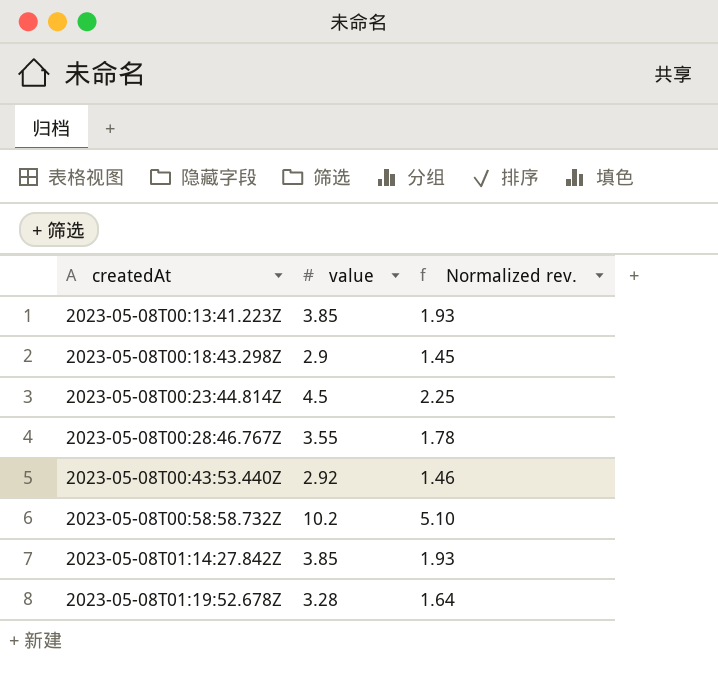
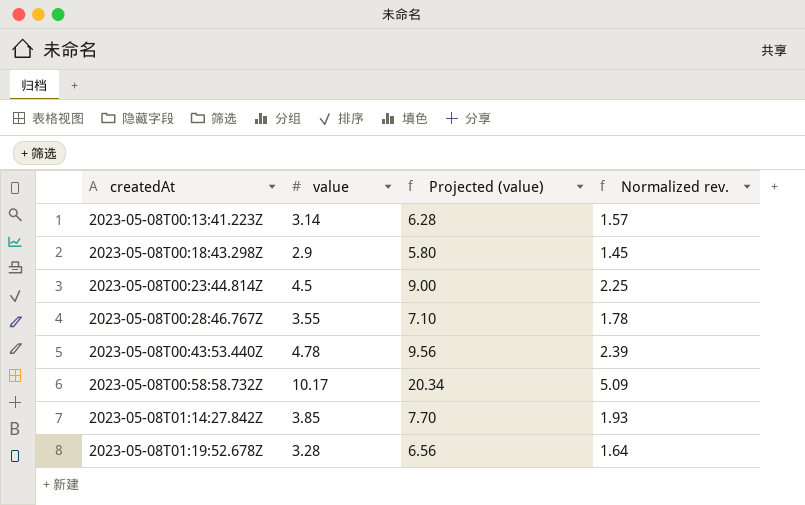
column Projected (value) | formula: none -> [value] * 2
2023-05-08T00:13:41.223Z | value: 3.85 -> 3.14
2023-05-08T00:13:41.223Z | Normalized rev.: 1.93 -> 1.57
2023-05-08T00:43:53.440Z | value: 2.92 -> 4.78
2023-05-08T00:43:53.440Z | Normalized rev.: 1.46 -> 2.39
2023-05-08T00:58:58.732Z | value: 10.2 -> 10.17
2023-05-08T00:58:58.732Z | Normalized rev.: 5.10 -> 5.09

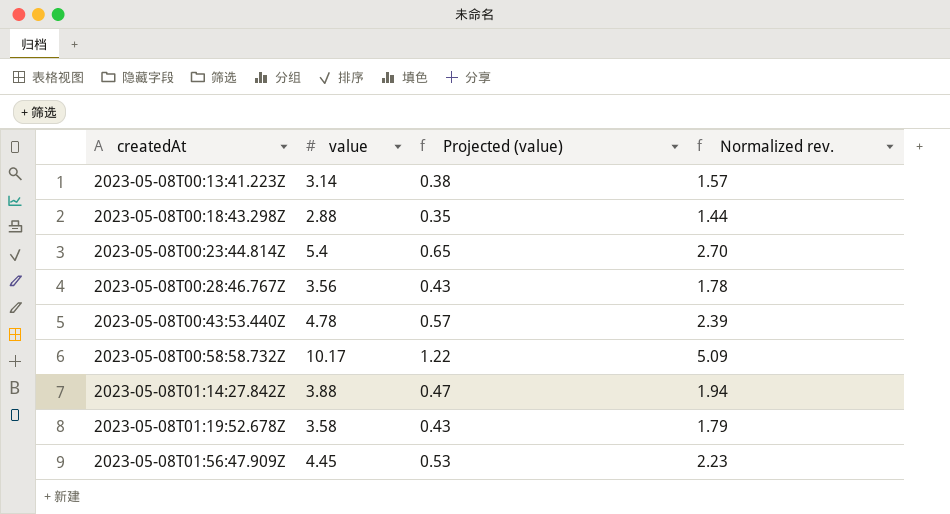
column Projected (value) | formula: [value] * 2 -> [value] * 0.12
2023-05-08T00:18:43.298Z | value: 2.9 -> 2.88
2023-05-08T00:18:43.298Z | Normalized rev.: 1.45 -> 1.44
2023-05-08T00:23:44.814Z | value: 4.5 -> 5.4
2023-05-08T00:23:44.814Z | Normalized rev.: 2.25 -> 2.70
2023-05-08T00:28:46.767Z | value: 3.55 -> 3.56
2023-05-08T01:14:27.842Z | value: 3.85 -> 3.88
2023-05-08T01:14:27.842Z | Normalized rev.: 1.93 -> 1.94
2023-05-08T01:19:52.678Z | value: 3.28 -> 3.58
2023-05-08T01:19:52.678Z | Normalized rev.: 1.64 -> 1.79
row 2023-05-08T01:56:47.909Z: none -> 4.45 | 0.53 | 2.23

